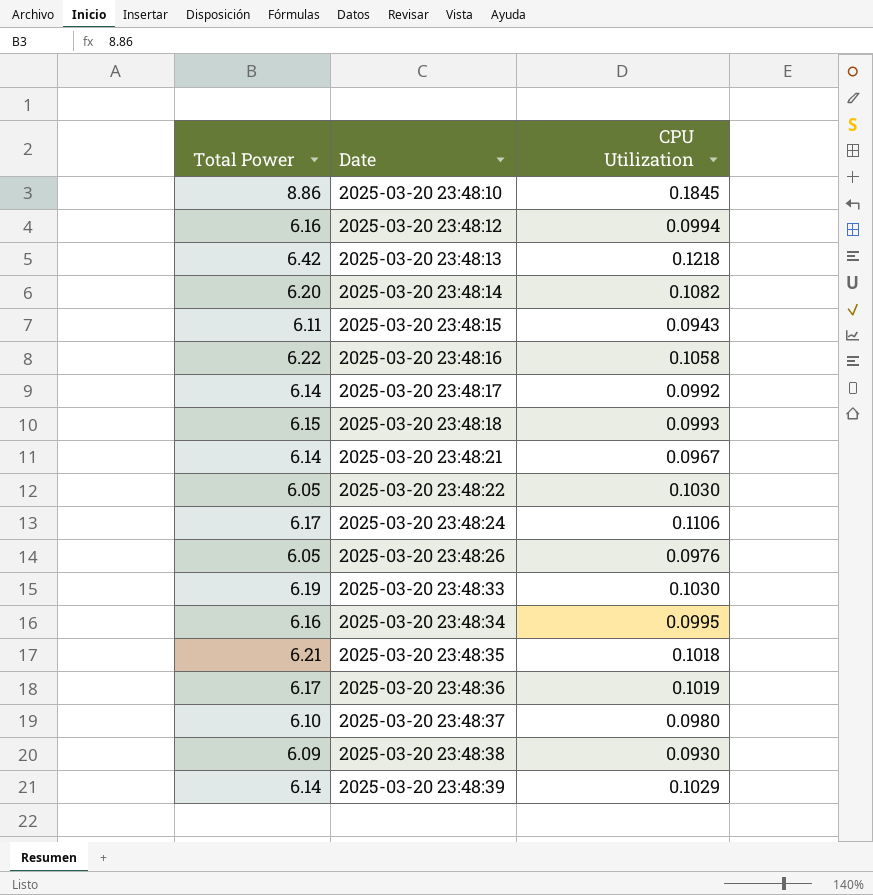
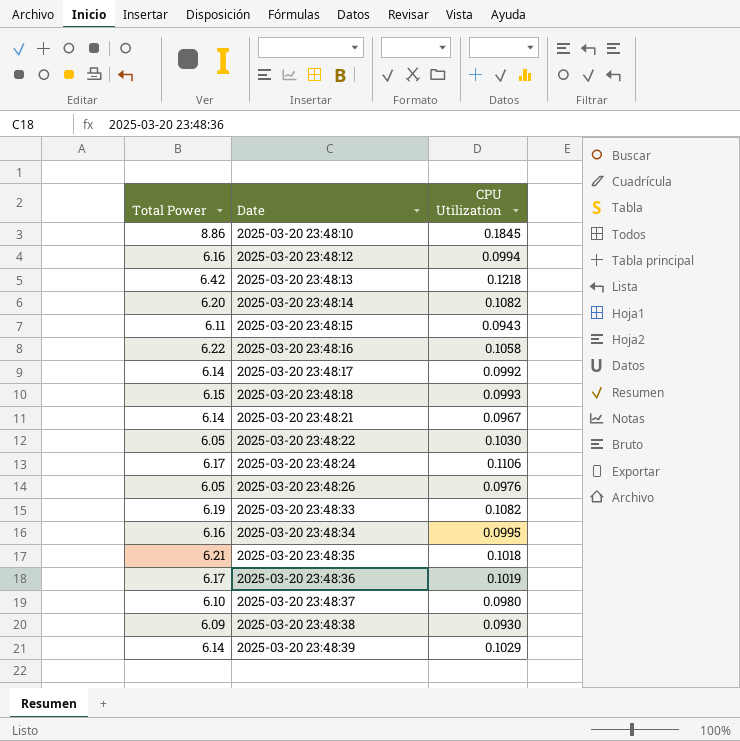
2025-03-20 23:48:33 | CPU Utilization: 0.1030 -> 0.1082

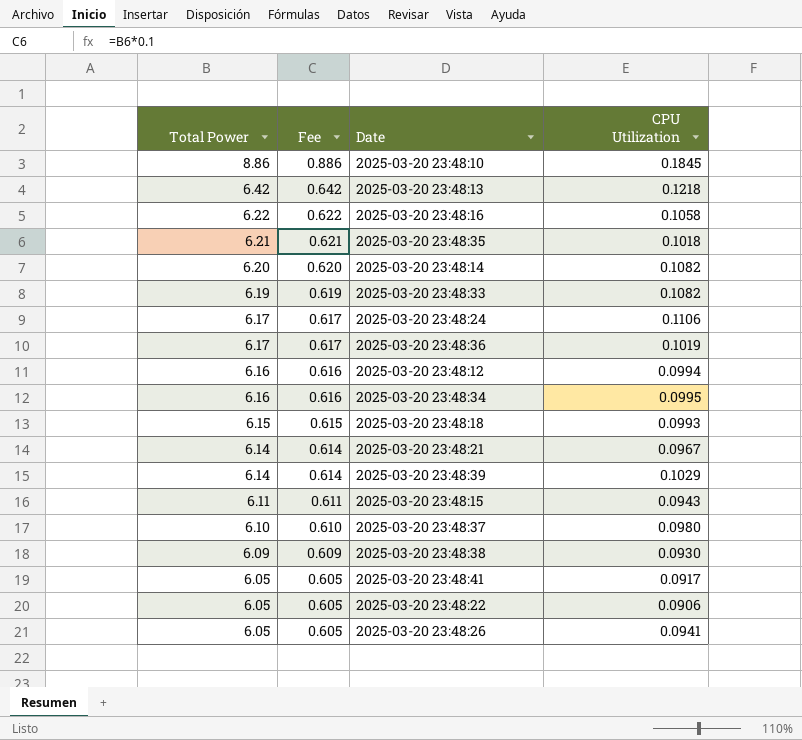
row order: Date ascending -> Total Power descending
column Fee | formula: none -> [Total Power] * 0.1
row 2025-03-20 23:48:17: 6.14 | 0.0992 -> none
row 2025-03-20 23:48:41: none -> 6.05 | 0.605 | 0.0917
2025-03-20 23:48:22 | CPU Utilization: 0.1030 -> 0.0906
2025-03-20 23:48:26 | CPU Utilization: 0.0976 -> 0.0941

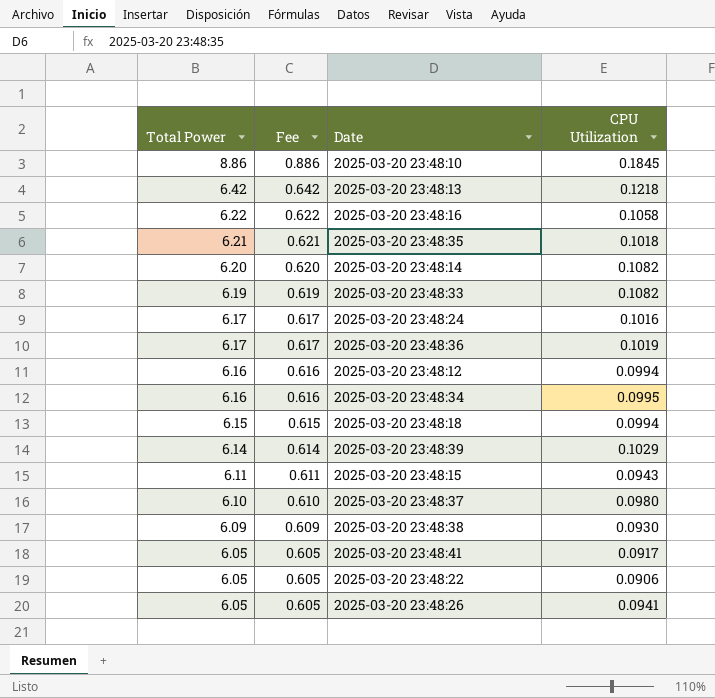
row 2025-03-20 23:48:21: 6.14 | 0.614 | 0.0967 -> none
2025-03-20 23:48:24 | CPU Utilization: 0.1106 -> 0.1016
2025-03-20 23:48:18 | CPU Utilization: 0.0993 -> 0.0994

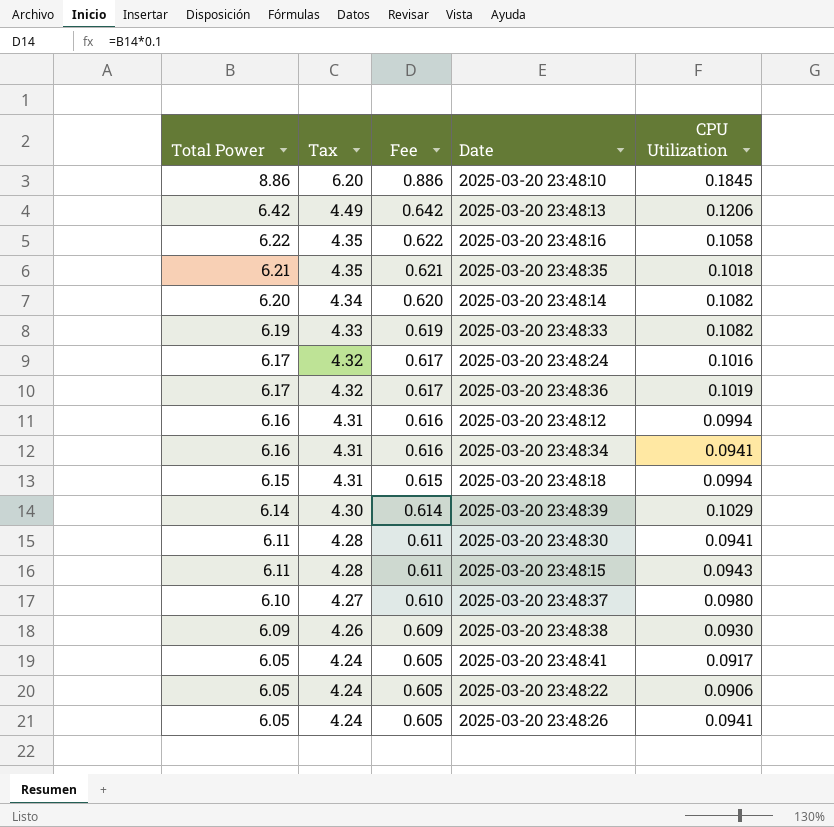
column Tax | formula: none -> [Total Power] * 0.7
2025-03-20 23:48:13 | CPU Utilization: 0.1218 -> 0.1206
2025-03-20 23:48:34 | CPU Utilization: 0.0995 -> 0.0941
row 2025-03-20 23:48:30: none -> 6.11 | 4.28 | 0.611 | 0.0941

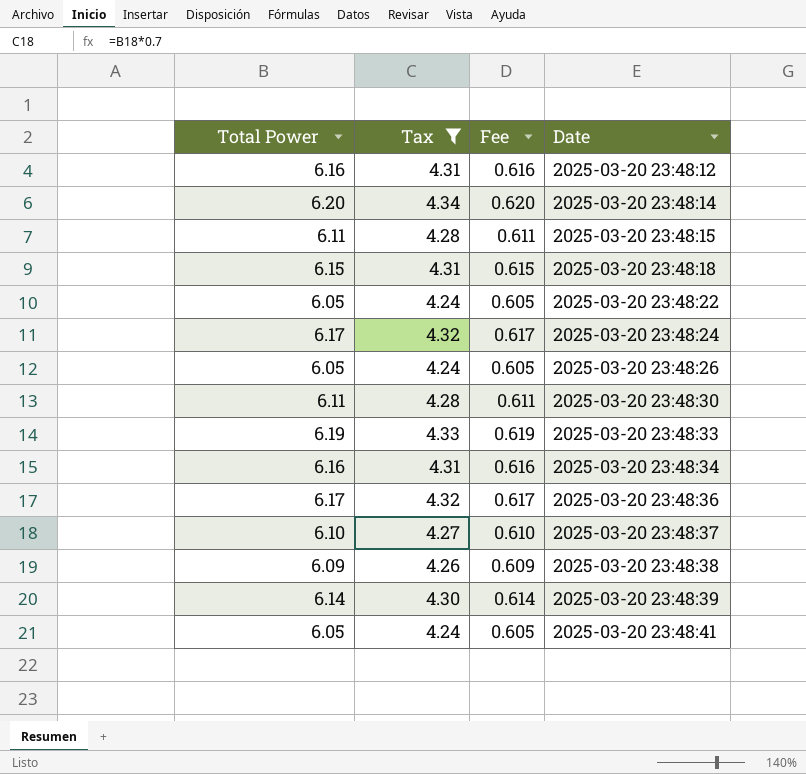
filter: none -> Tax <= 4.34
row order: Total Power descending -> Date ascending
column CPU Utilization | position: 5 -> none

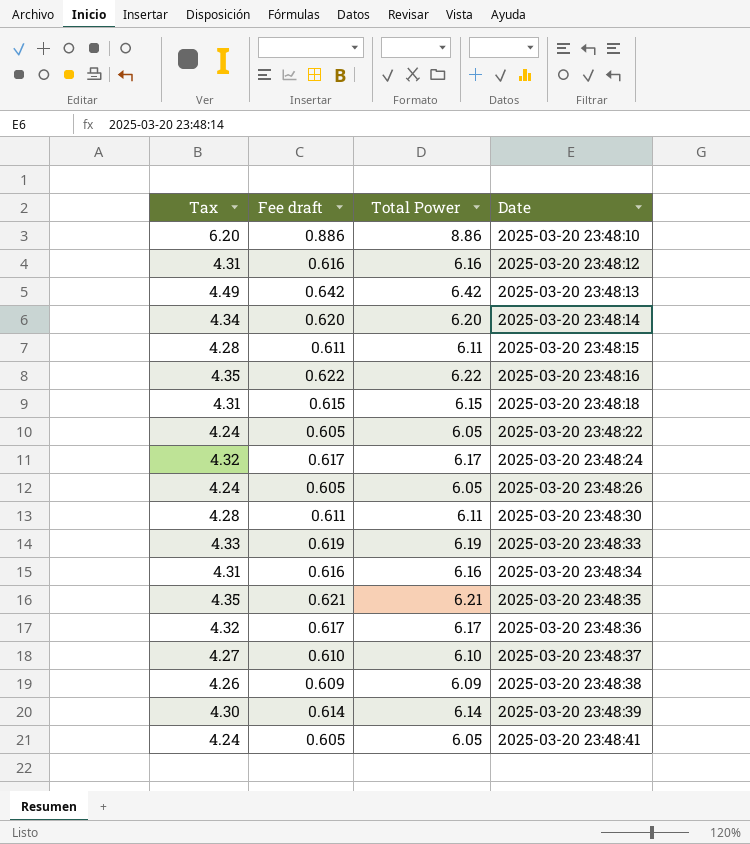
filter: Tax <= 4.34 -> none
column name: Fee -> Fee draft
column Total Power | position: 1 -> 3

